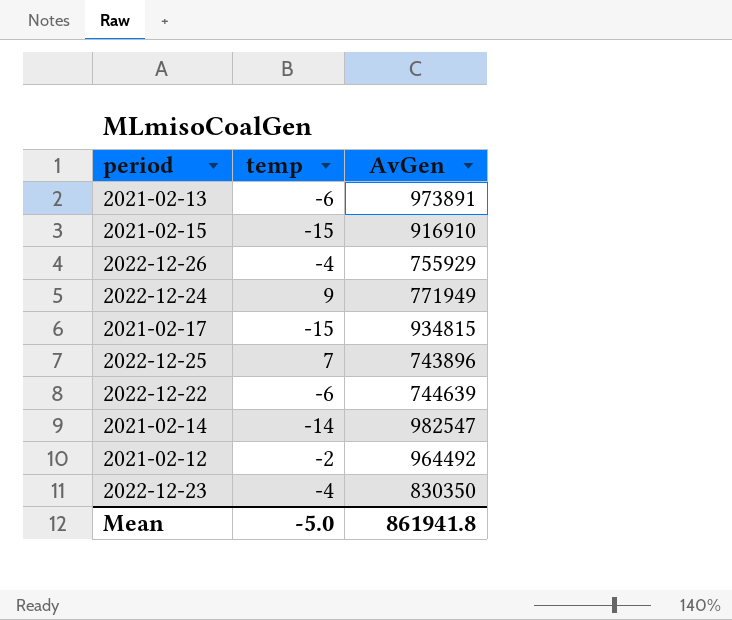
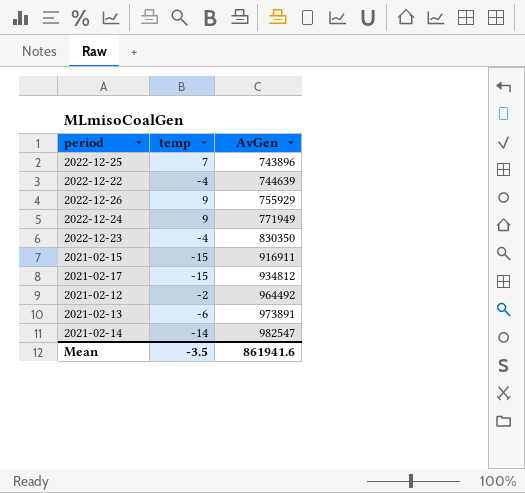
row order: none -> AvGen ascending
2022-12-22 | temp: -6 -> -4
2022-12-26 | temp: -4 -> 9
2021-02-15 | AvGen: 916910 -> 916911
2021-02-17 | AvGen: 934815 -> 934812
Mean | temp: -5.0 -> -3.5
Mean | AvGen: 861941.8 -> 861941.6

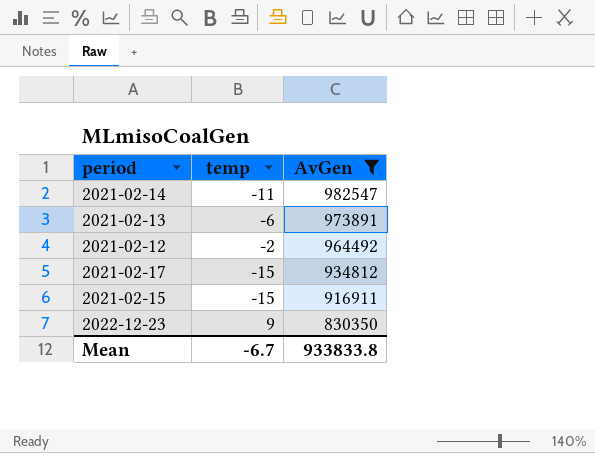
filter: none -> AvGen >= 830350
row order: AvGen ascending -> AvGen descending
2021-02-14 | temp: -14 -> -11
2022-12-23 | temp: -4 -> 9
Mean | temp: -3.5 -> -6.7
Mean | AvGen: 861941.6 -> 933833.8

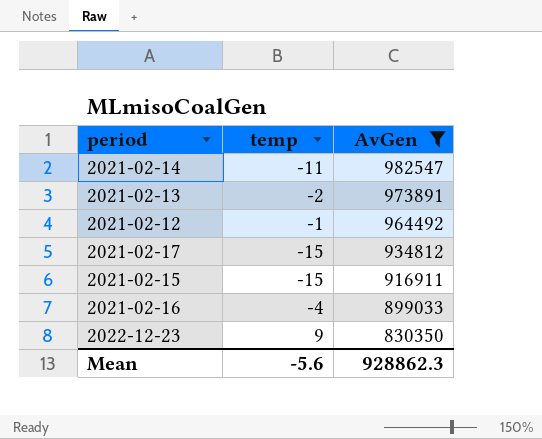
2021-02-13 | temp: -6 -> -2
2021-02-12 | temp: -2 -> -1
row 2021-02-16: none -> -4 | 899033
Mean | temp: -6.7 -> -5.6
Mean | AvGen: 933833.8 -> 928862.3

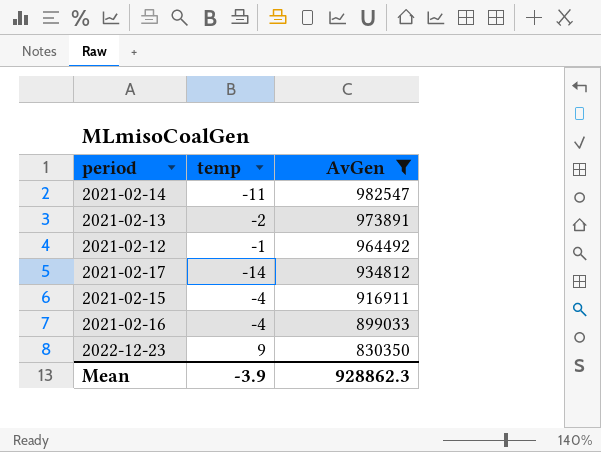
2021-02-17 | temp: -15 -> -14
2021-02-15 | temp: -15 -> -4
Mean | temp: -5.6 -> -3.9

